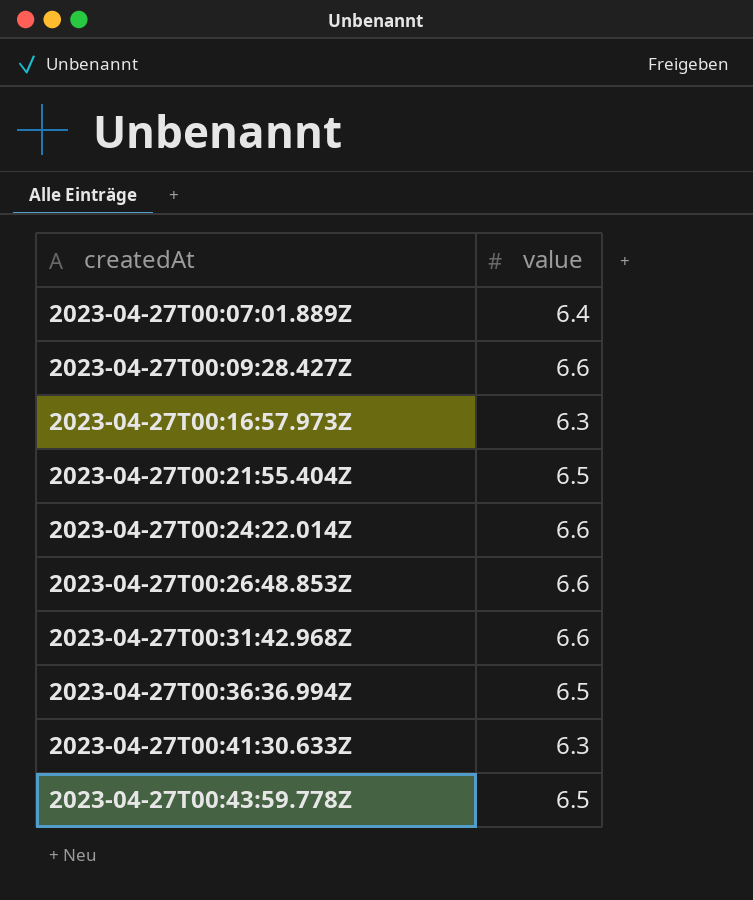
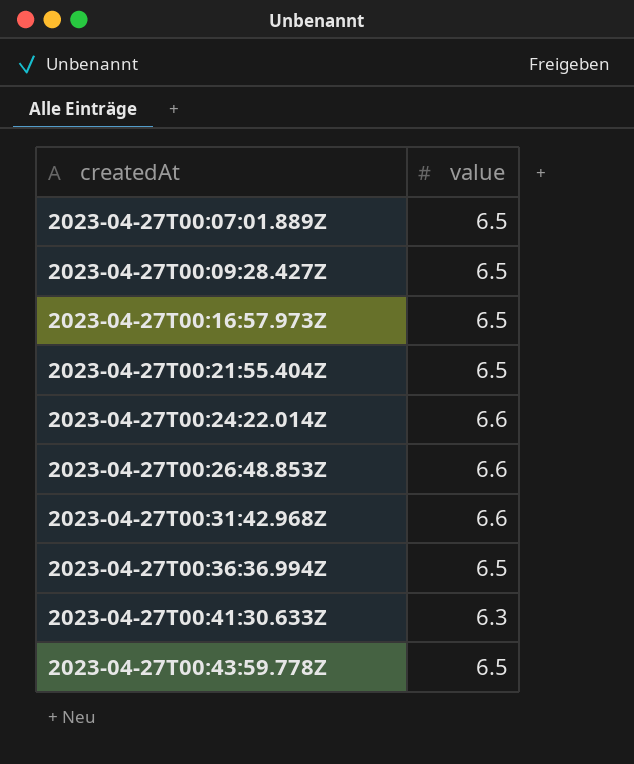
2023-04-27T00:07:01.889Z | value: 6.4 -> 6.5
2023-04-27T00:09:28.427Z | value: 6.6 -> 6.5
2023-04-27T00:16:57.973Z | value: 6.3 -> 6.5

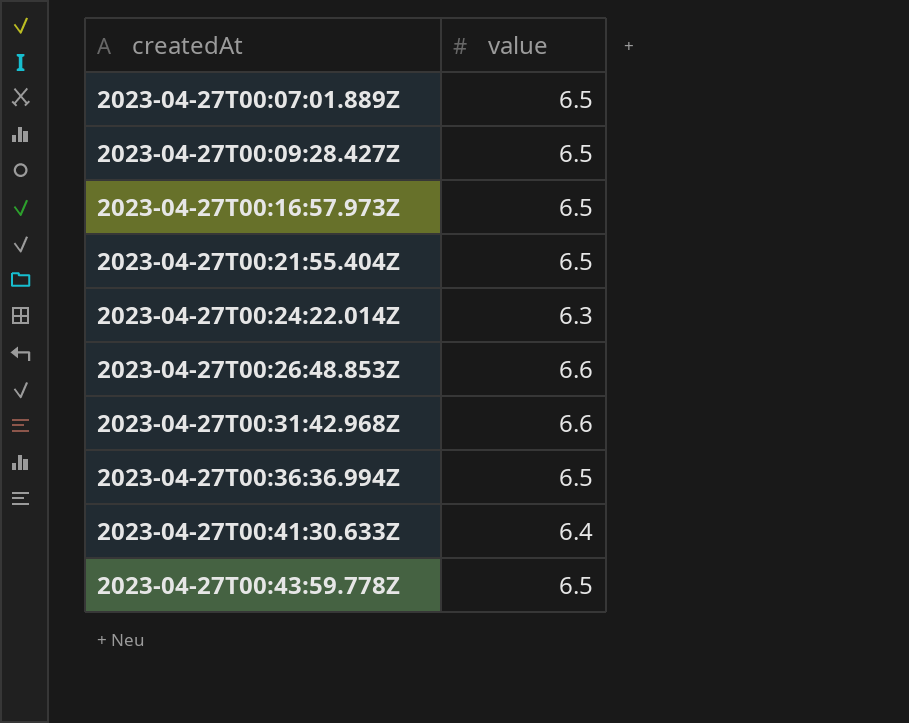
2023-04-27T00:24:22.014Z | value: 6.6 -> 6.3
2023-04-27T00:41:30.633Z | value: 6.3 -> 6.4

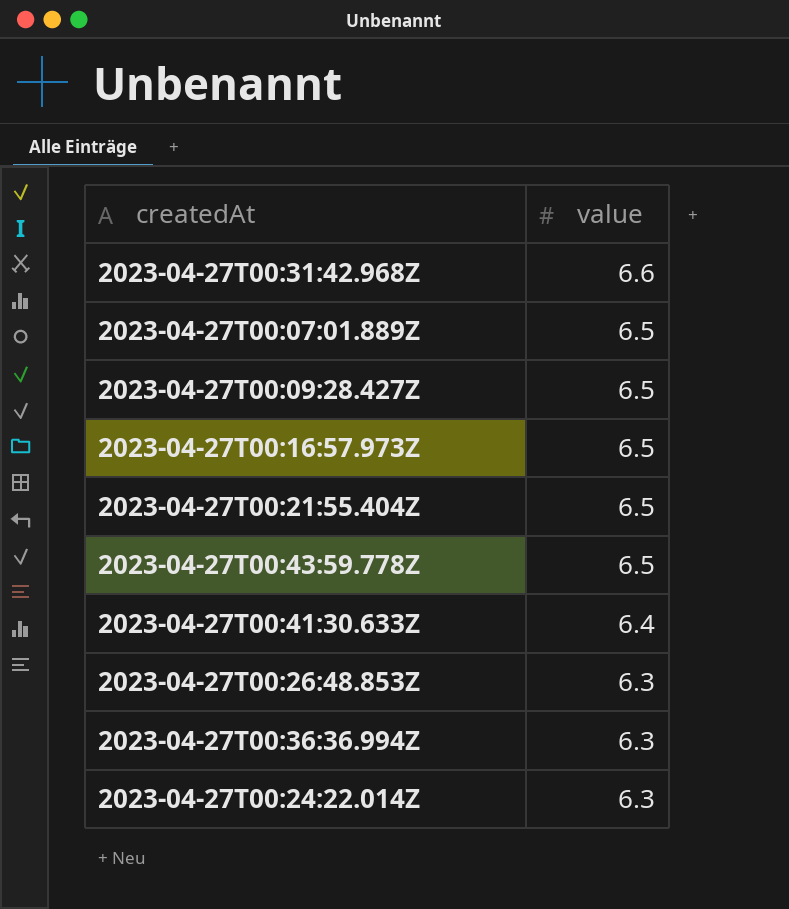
row order: createdAt ascending -> value descending
2023-04-27T00:26:48.853Z | value: 6.6 -> 6.3
2023-04-27T00:36:36.994Z | value: 6.5 -> 6.3

